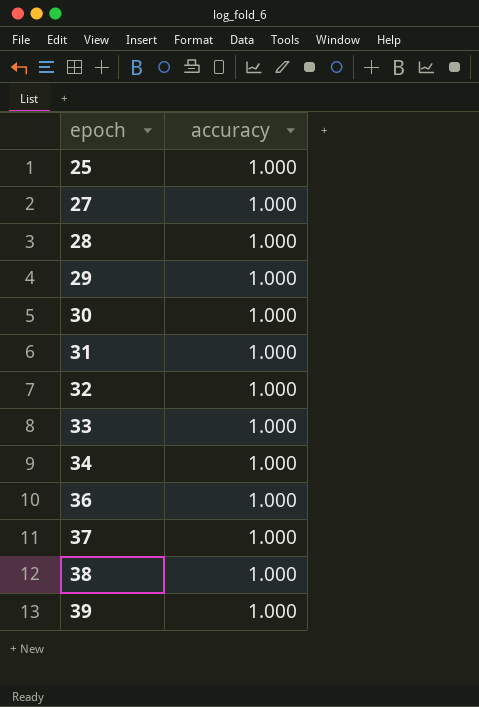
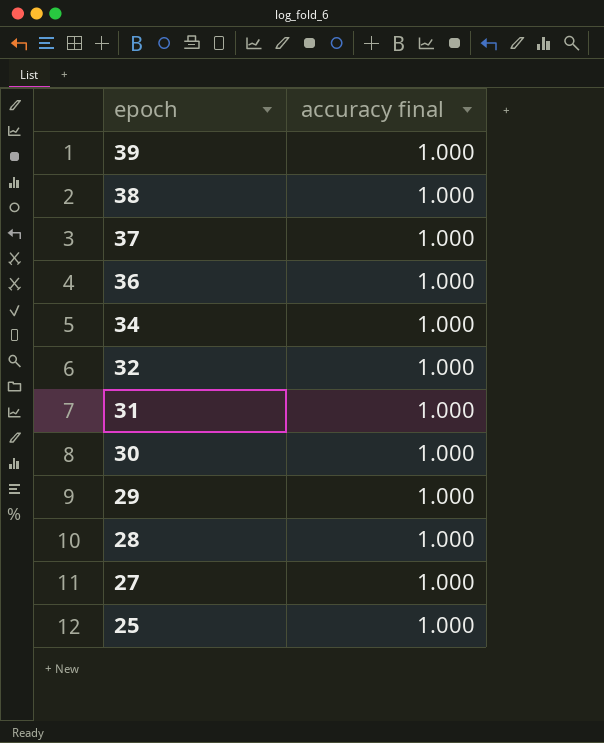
row order: epoch ascending -> epoch descending
column name: accuracy -> accuracy final
row 33: 1.000 -> none

